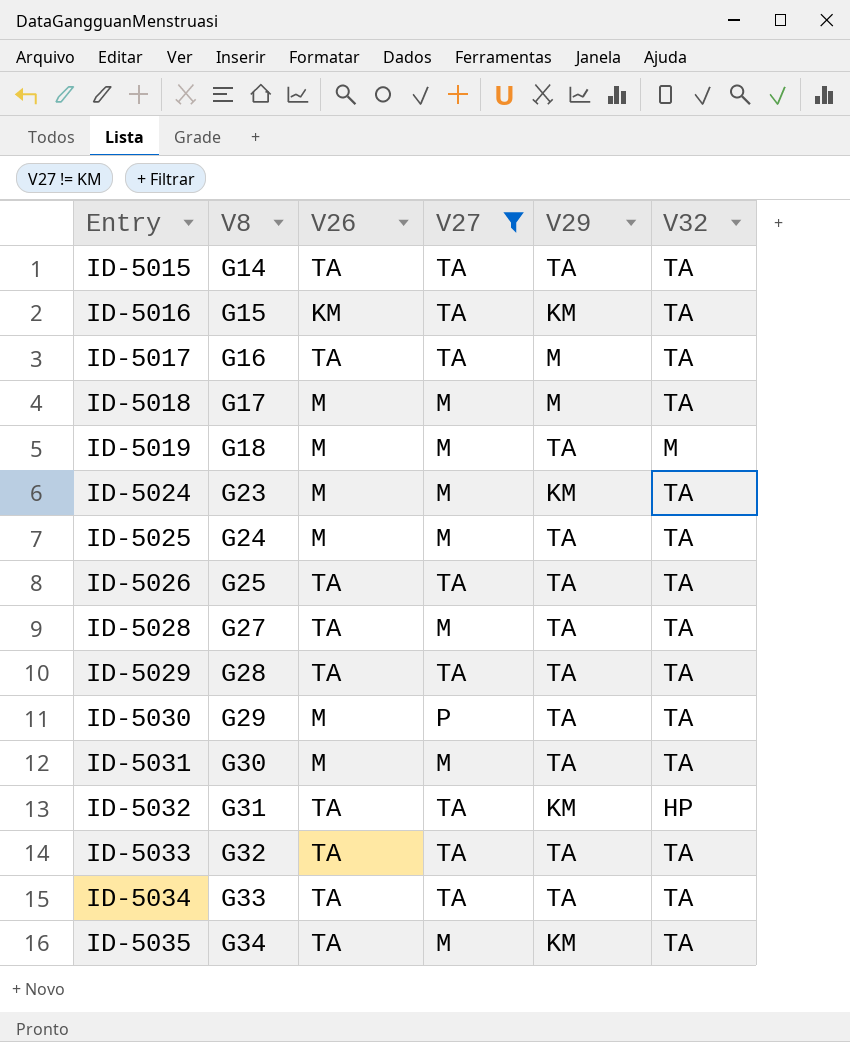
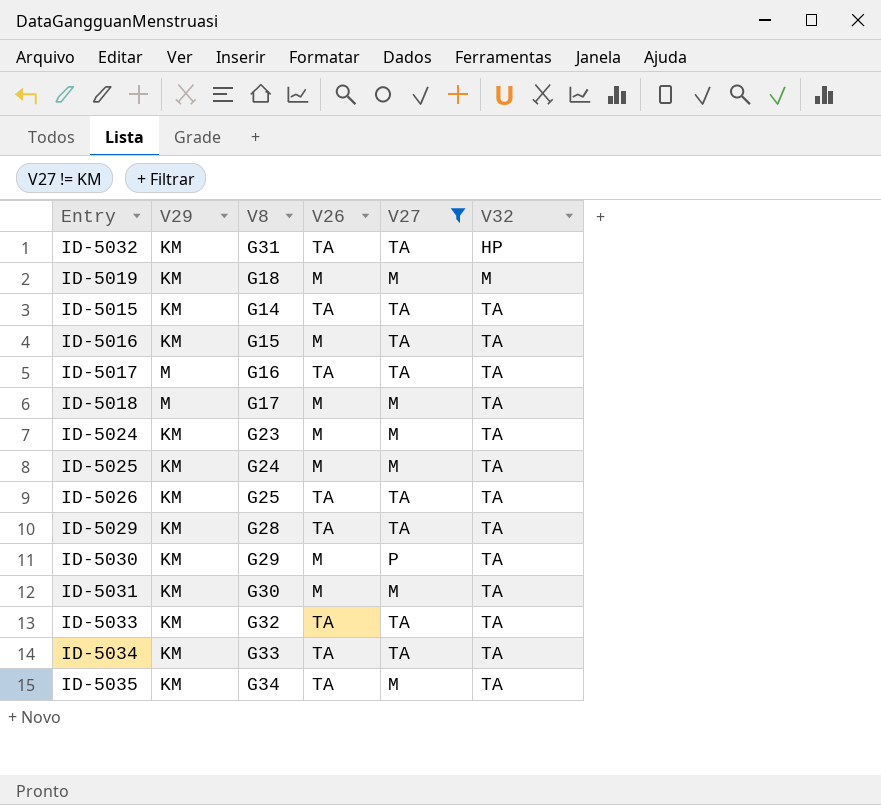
row order: Entry ascending -> V32 ascending
column V29 | position: 5 -> 2
row ID-5028: G27 | TA | M | TA | TA -> none
ID-5019 | V29: TA -> KM
ID-5015 | V29: TA -> KM
ID-5016 | V26: KM -> M
ID-5025 | V29: TA -> KM
ID-5026 | V29: TA -> KM
ID-5029 | V29: TA -> KM
ID-5030 | V29: TA -> KM
ID-5031 | V29: TA -> KM
ID-5033 | V29: TA -> KM
ID-5034 | V29: TA -> KM

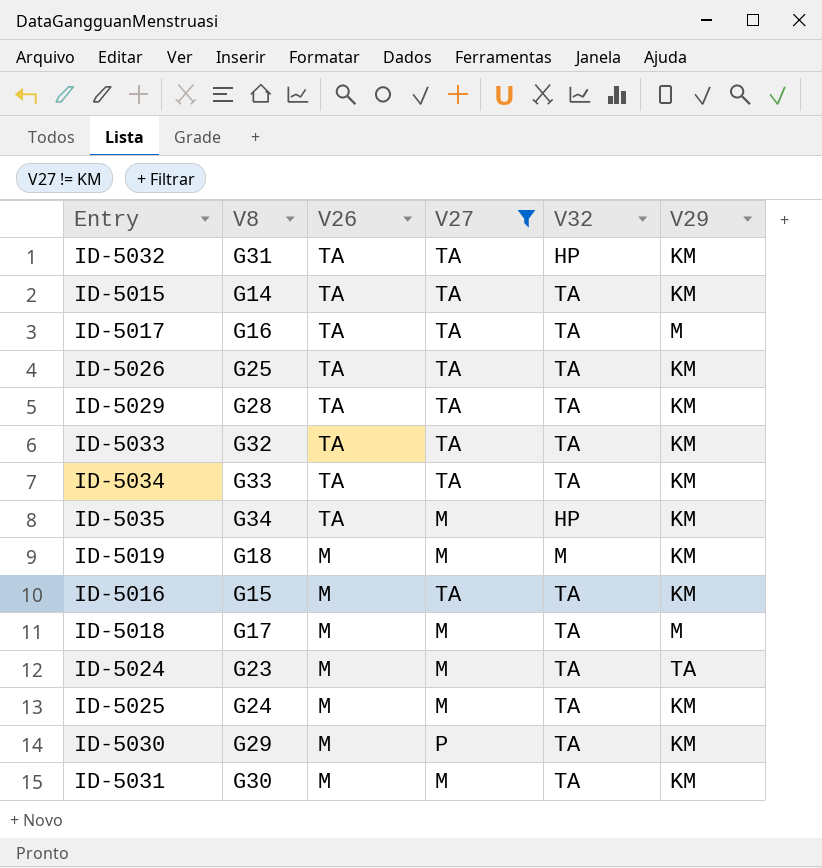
row order: V32 ascending -> V26 descending
column V29 | position: 2 -> 6
ID-5035 | V32: TA -> HP
ID-5024 | V29: KM -> TA

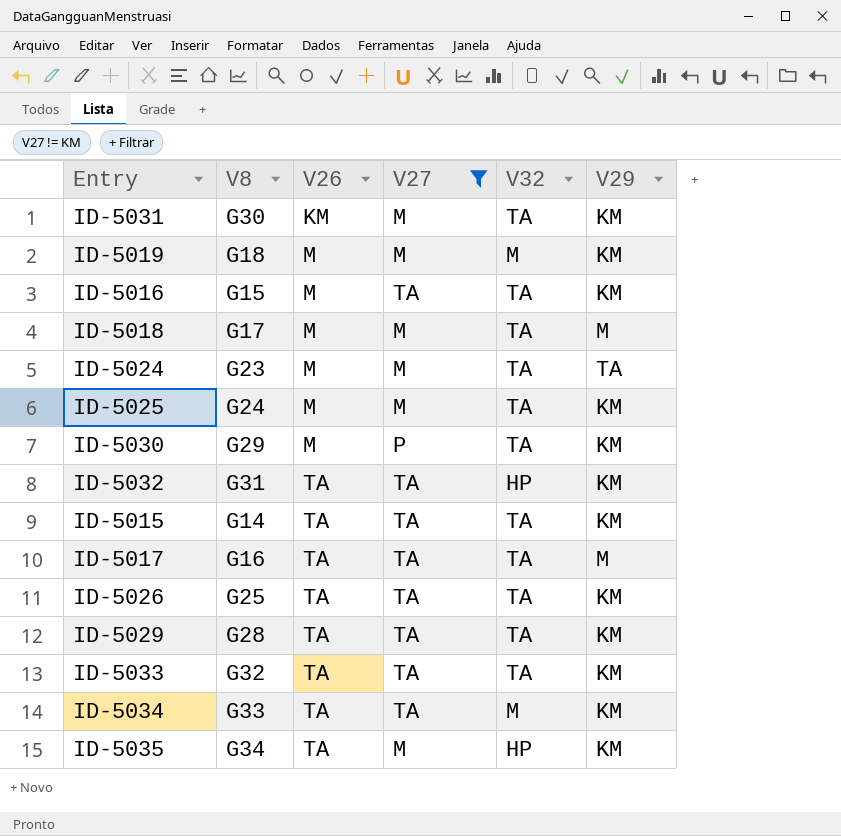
row order: V26 descending -> V26 ascending
ID-5031 | V26: M -> KM
ID-5034 | V32: TA -> M

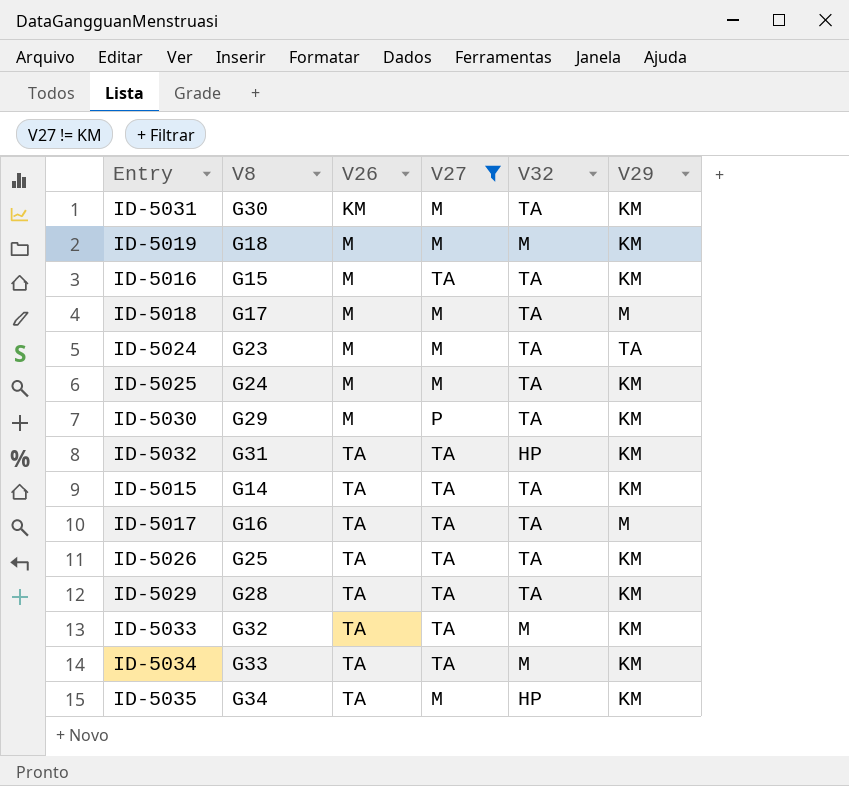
ID-5033 | V32: TA -> M

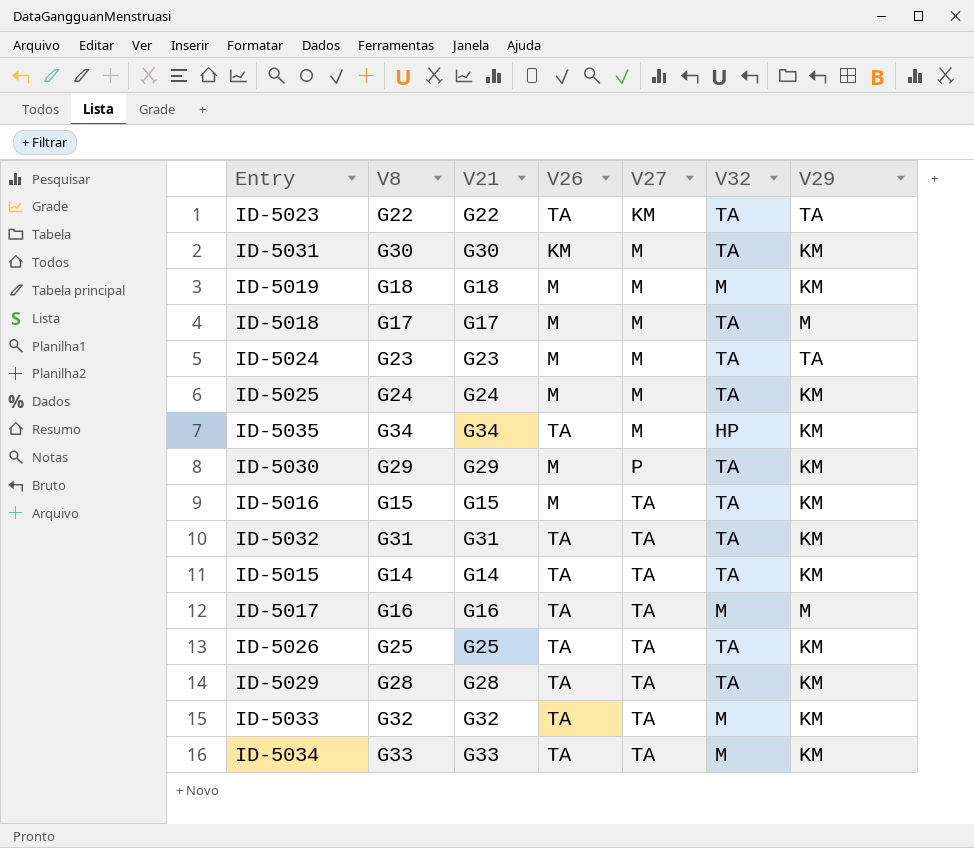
filter: V27 != KM -> none
row order: V26 ascending -> V27 ascending
column V21 | position: none -> 3
ID-5032 | V32: HP -> TA
ID-5017 | V32: TA -> M

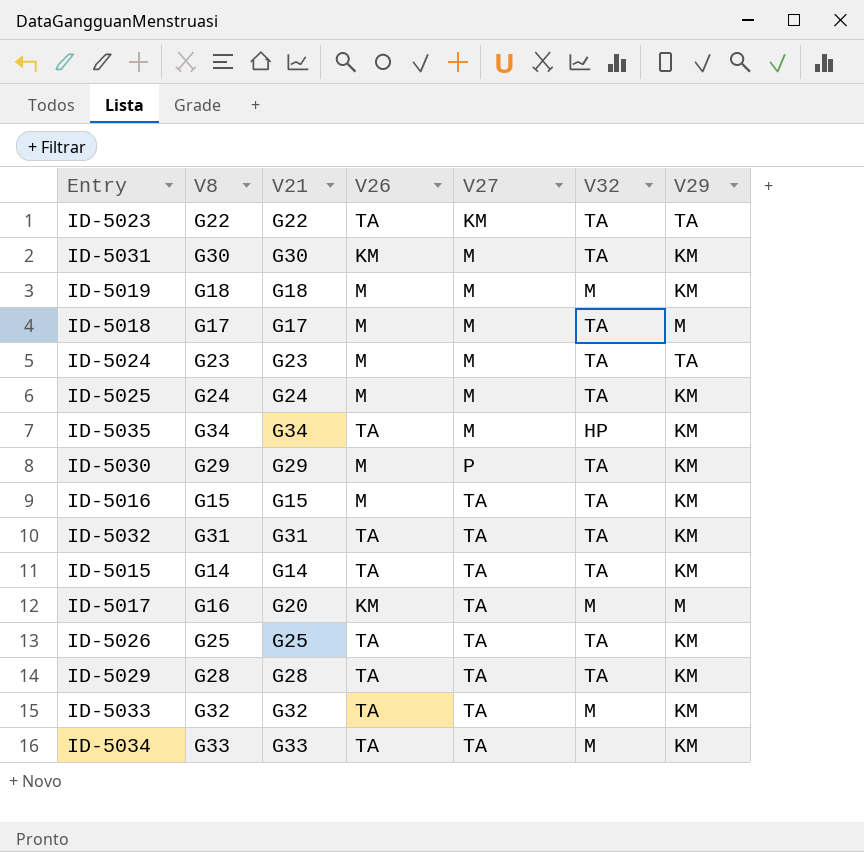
ID-5017 | V21: G16 -> G20
ID-5017 | V26: TA -> KM

